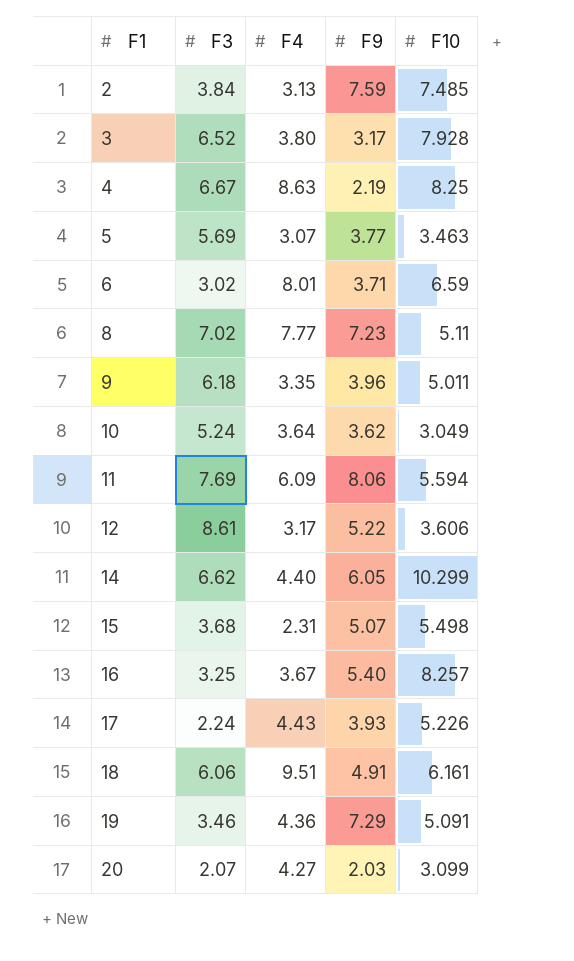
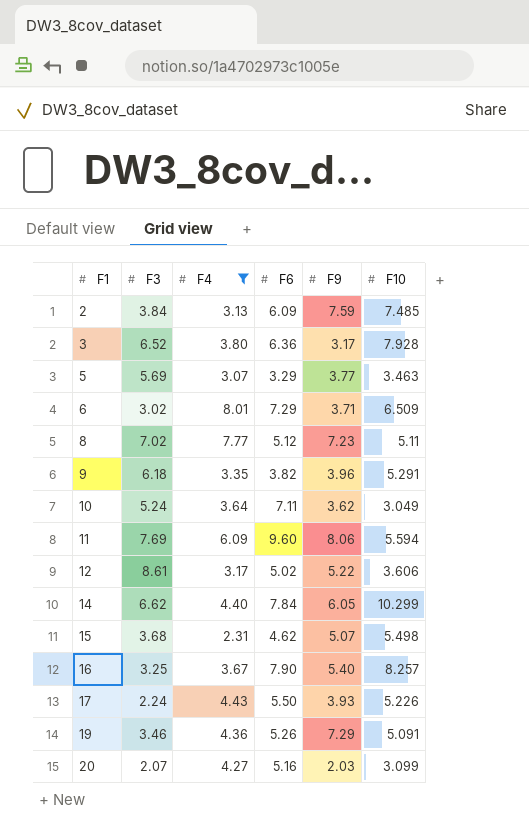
filter: none -> F4 <= 8.01
column F6 | position: none -> 4
6 | F10: 6.59 -> 6.509
9 | F10: 5.011 -> 5.291

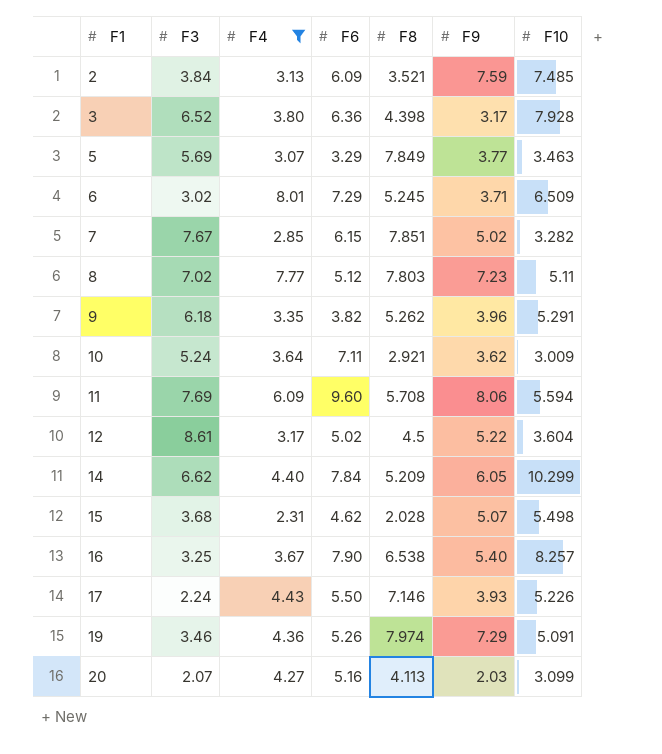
column F8 | position: none -> 5
row 7: none -> 7.67 | 2.85 | 6.15 | 7.851 | 5.02 | 3.282
10 | F10: 3.049 -> 3.009
12 | F10: 3.606 -> 3.604

